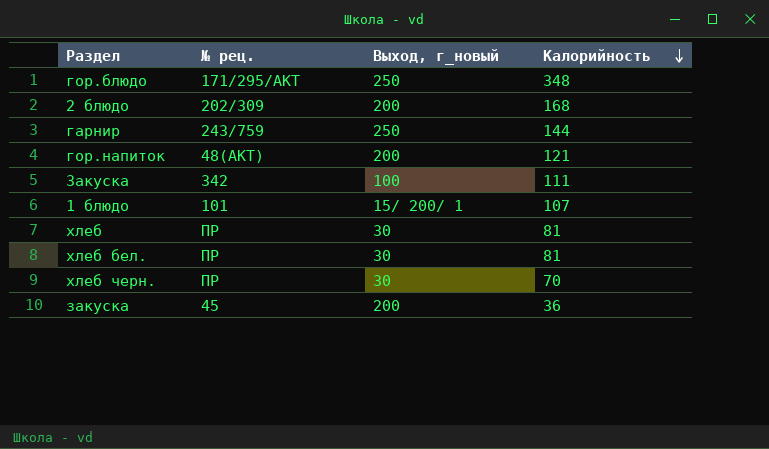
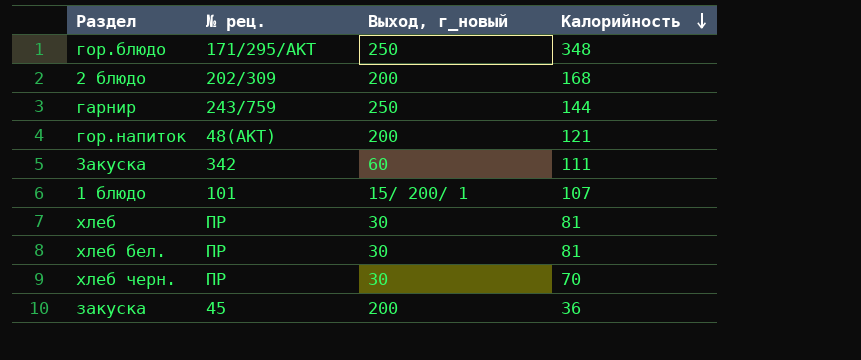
Закуска | Выход, г_новый: 100 -> 60

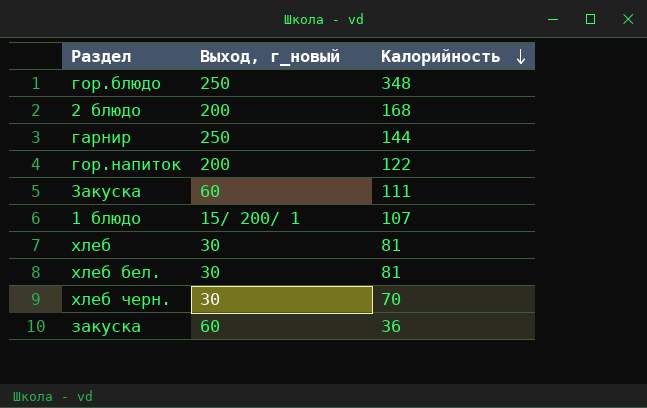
column № рец. | position: 2 -> none
гор.напиток | Калорийность: 121 -> 122
закуска | Выход, г_новый: 200 -> 60

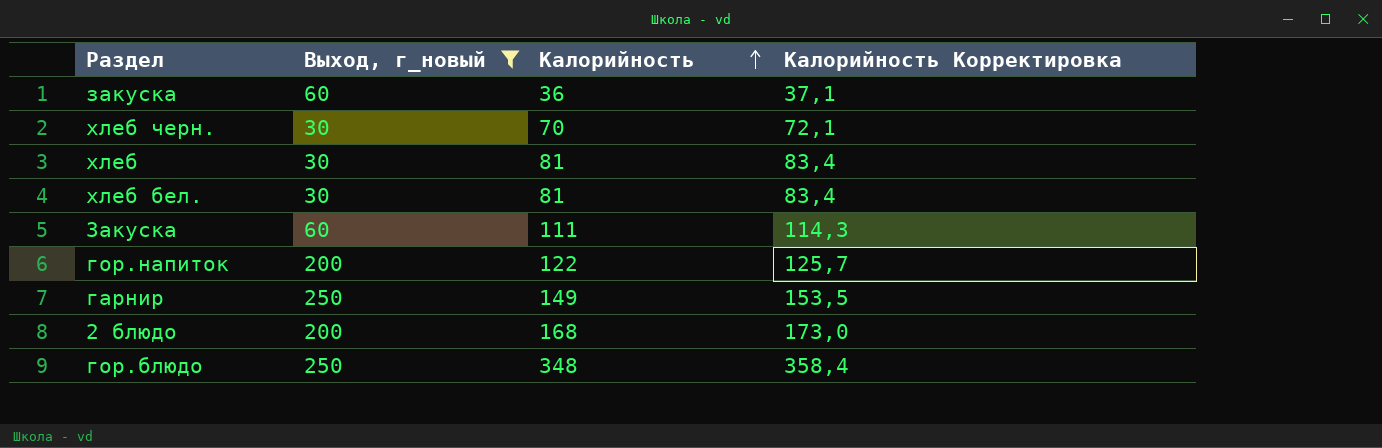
filter: none -> Выход, г_новый != 15/ 200/ 1
row order: Калорийность descending -> Калорийность ascending
column Калорийность Корректировка | formula: none -> [Калорийность] * 1,03
гарнир | Калорийность: 144 -> 149

